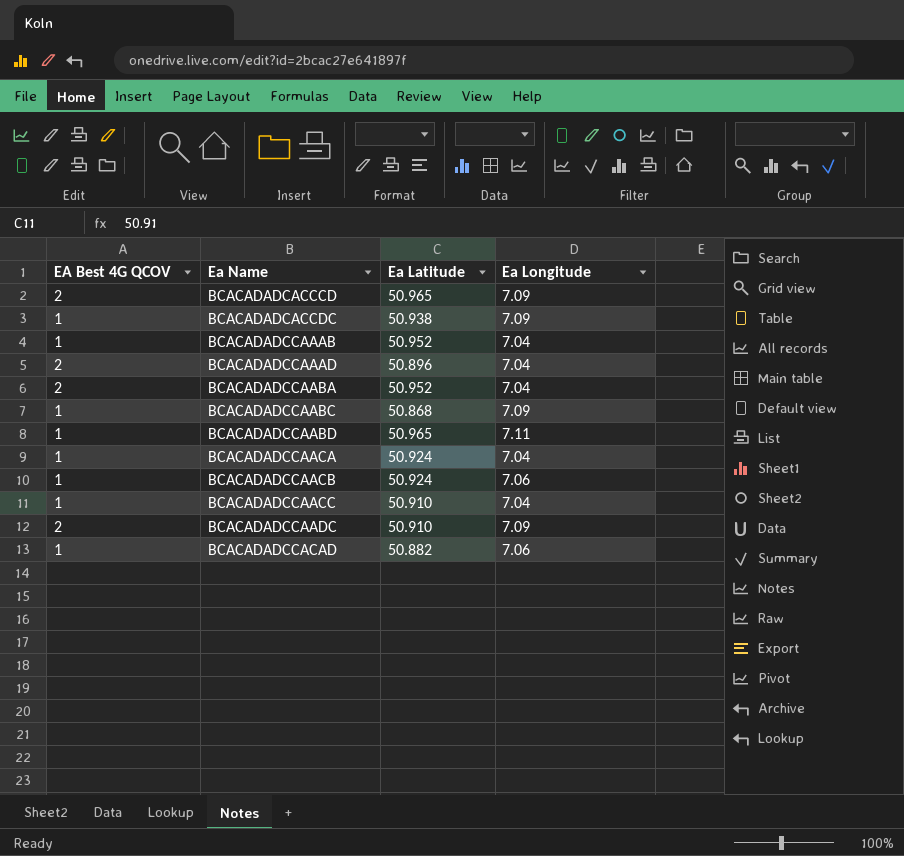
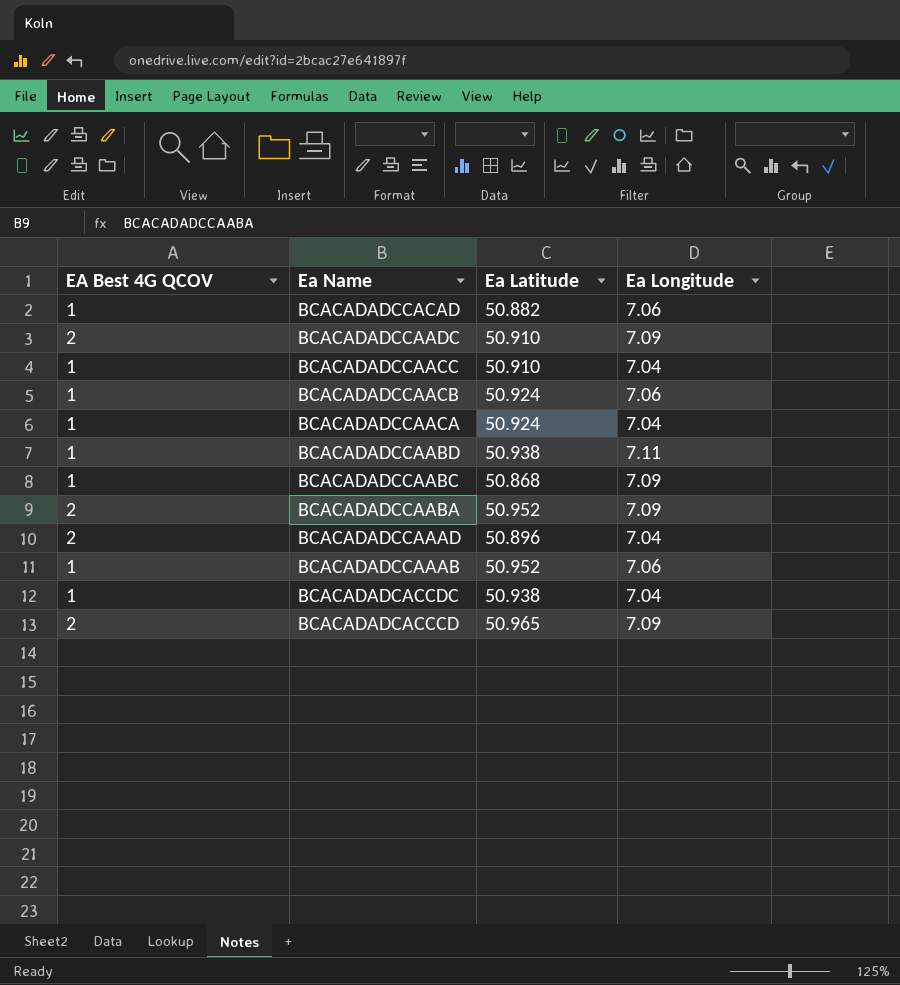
row order: Ea Name ascending -> Ea Name descending
BCACADADCCAABD | Ea Latitude: 50.965 -> 50.938
BCACADADCCAABA | Ea Longitude: 7.04 -> 7.09
BCACADADCCAAAB | Ea Longitude: 7.04 -> 7.06
BCACADADCACCDC | Ea Longitude: 7.09 -> 7.04

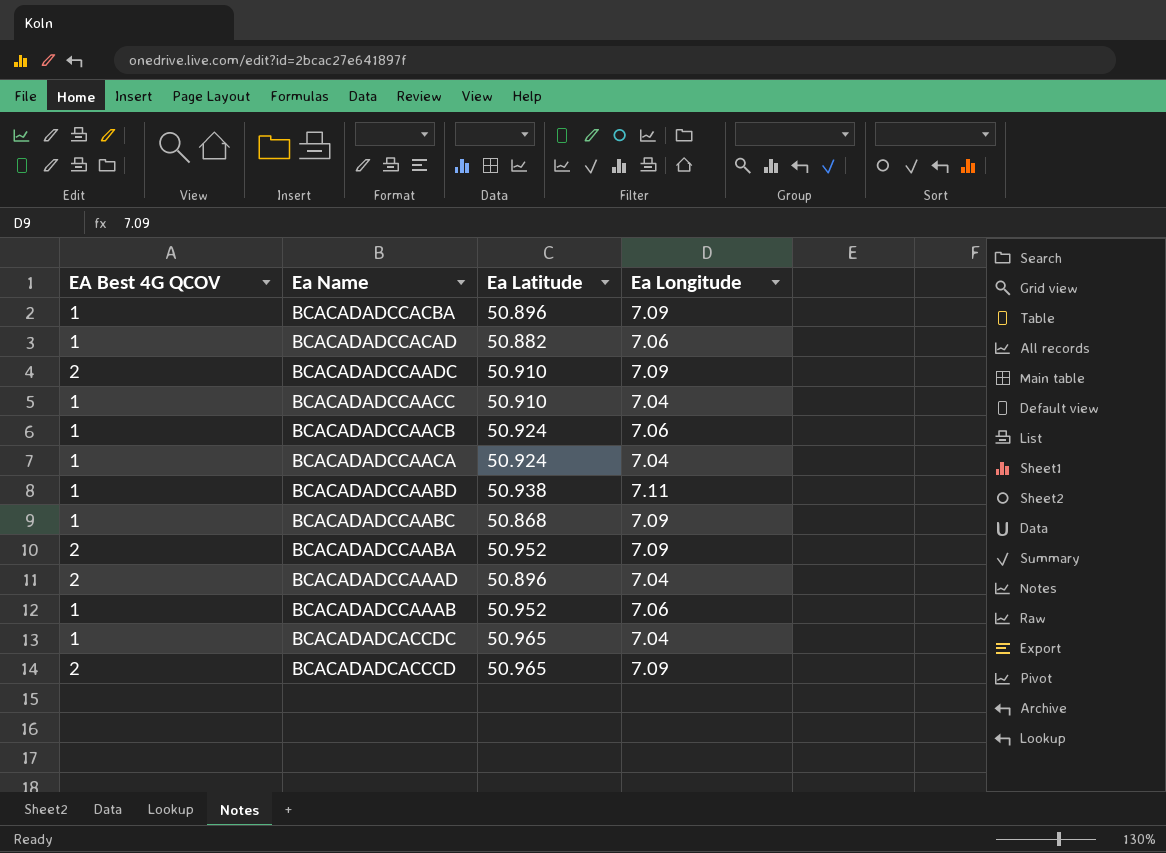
row BCACADADCCACBA: none -> 1 | 50.896 | 7.09
BCACADADCACCDC | Ea Latitude: 50.938 -> 50.965

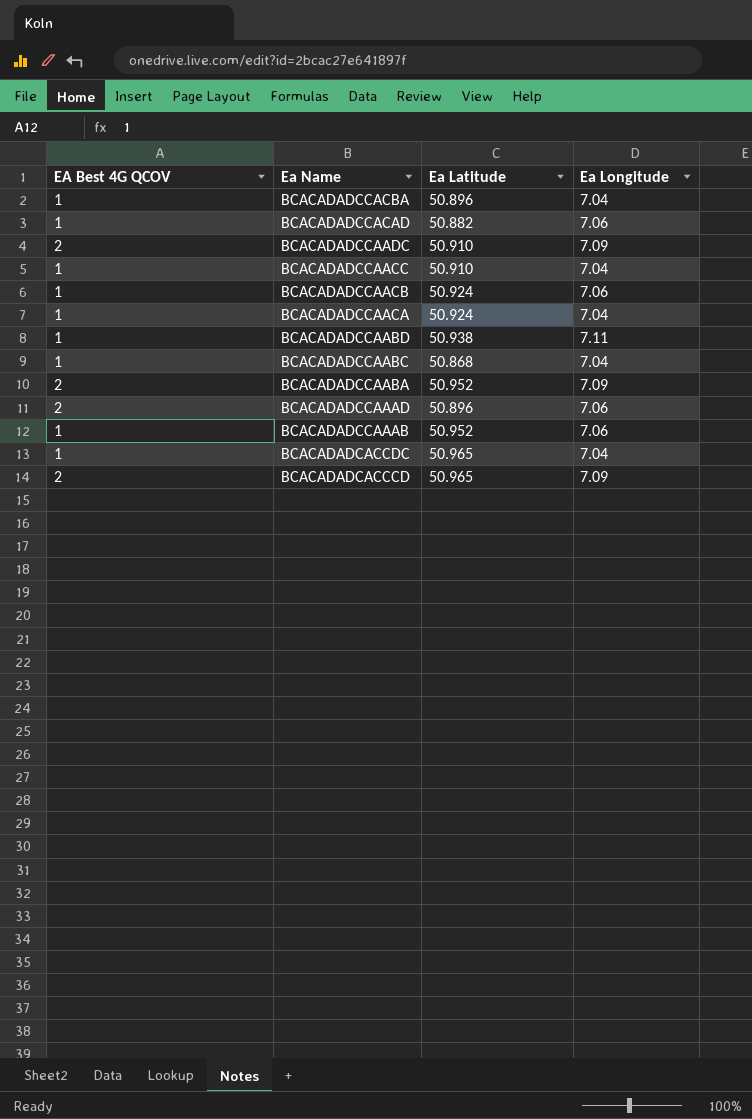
BCACADADCCACBA | Ea Longitude: 7.09 -> 7.04
BCACADADCCAABC | Ea Longitude: 7.09 -> 7.04
BCACADADCCAAAD | Ea Longitude: 7.04 -> 7.06

